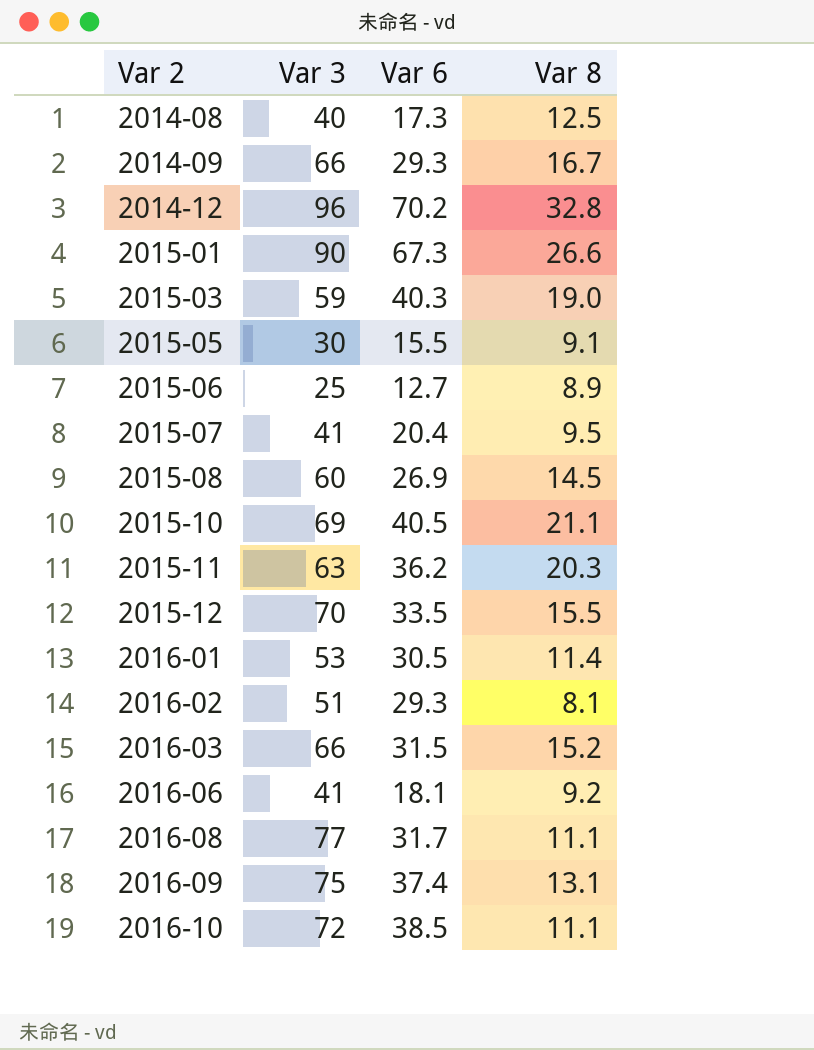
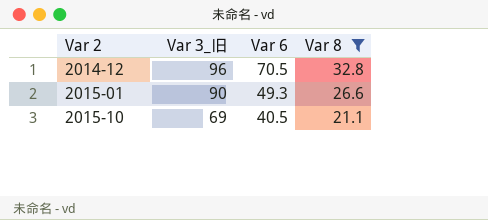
filter: none -> Var 8 >= 21.1
column name: Var 3 -> Var 3_旧
2014-12 | Var 6: 70.2 -> 70.5
2015-01 | Var 6: 67.3 -> 49.3

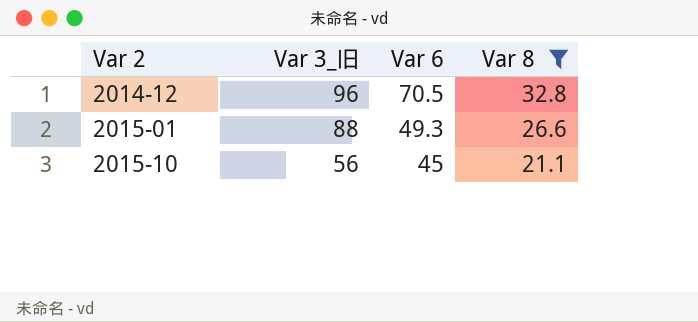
2015-01 | Var 3_旧: 90 -> 88
2015-10 | Var 3_旧: 69 -> 56
2015-10 | Var 6: 40.5 -> 45

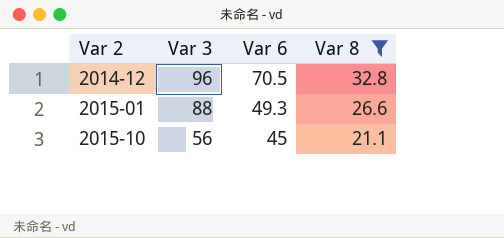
column name: Var 3_旧 -> Var 3

